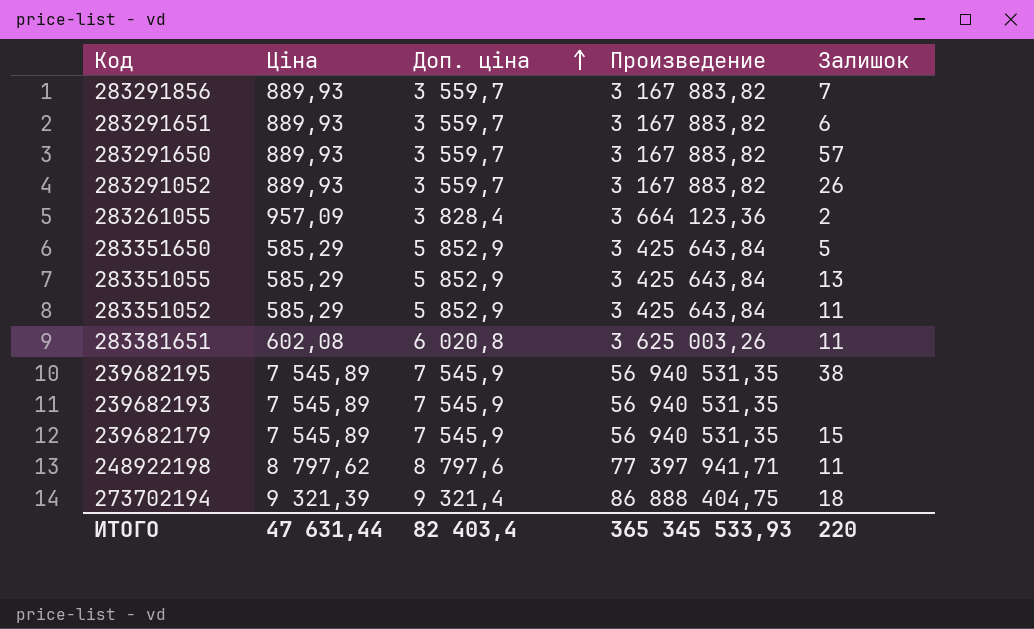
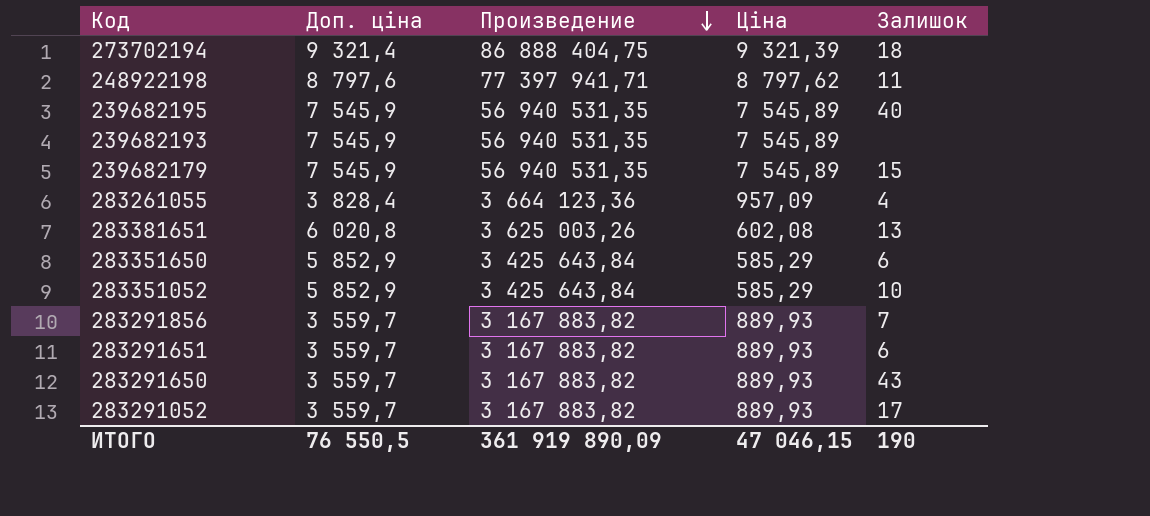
row order: Доп. ціна ascending -> Произведение descending
column Ціна | position: 2 -> 4
row 283351055: 585,29 | 5 852,9 | 3 425 643,84 | 13 -> none
239682195 | Залишок: 38 -> 40
283261055 | Залишок: 2 -> 4
283381651 | Залишок: 11 -> 13
283351650 | Залишок: 5 -> 6
283351052 | Залишок: 11 -> 10
283291650 | Залишок: 57 -> 43
283291052 | Залишок: 26 -> 17
ИТОГО | Доп. ціна: 82 403,4 -> 76 550,5
ИТОГО | Произведение: 365 345 533,93 -> 361 919 890,09
ИТОГО | Ціна: 47 631,44 -> 47 046,15
ИТОГО | Залишок: 220 -> 190

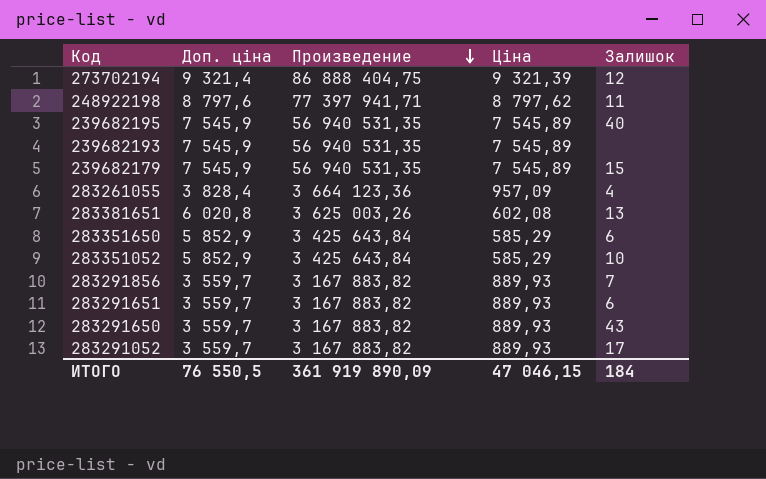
273702194 | Залишок: 18 -> 12
ИТОГО | Залишок: 190 -> 184

